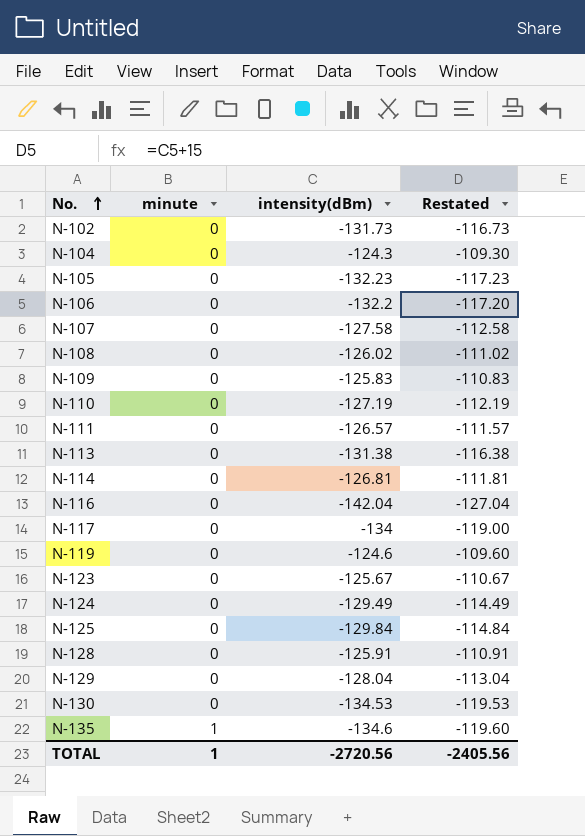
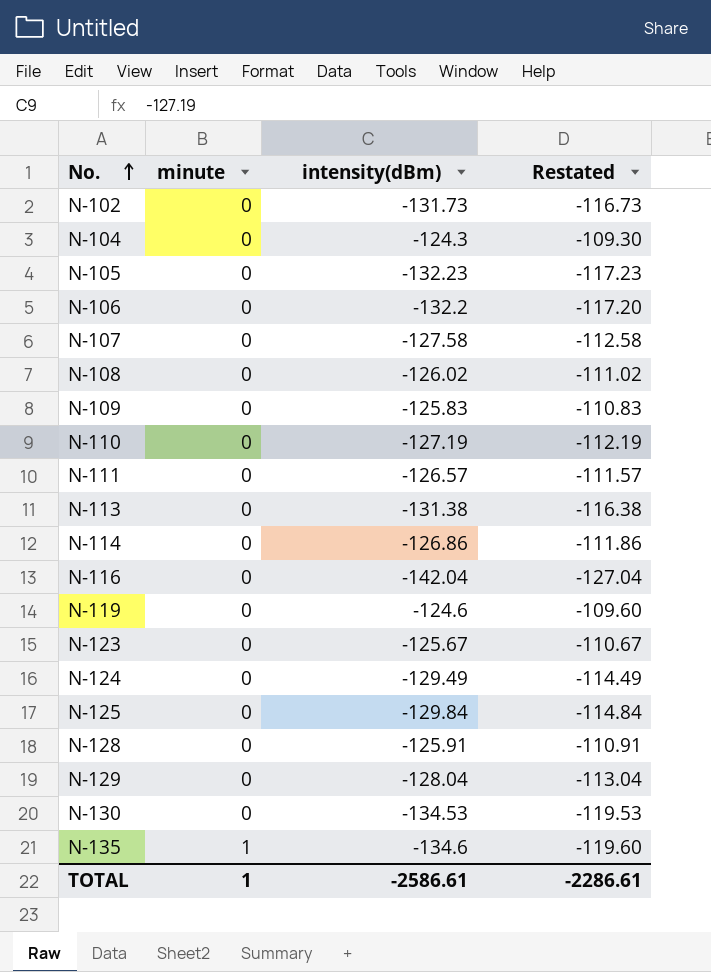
row N-117: 0 | -134 | -119.00 -> none
N-114 | intensity(dBm): -126.81 -> -126.86
N-114 | Restated: -111.81 -> -111.86
TOTAL | intensity(dBm): -2720.56 -> -2586.61
TOTAL | Restated: -2405.56 -> -2286.61

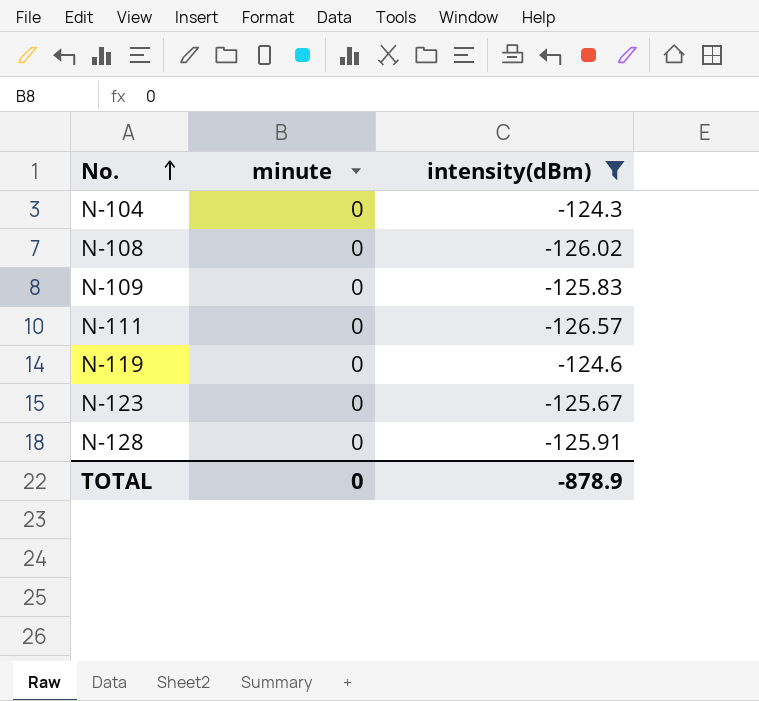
filter: none -> intensity(dBm) >= -126.57
column Restated | formula: [intensity(dBm)] + 15 -> none
TOTAL | minute: 1 -> 0
TOTAL | intensity(dBm): -2586.61 -> -878.9

